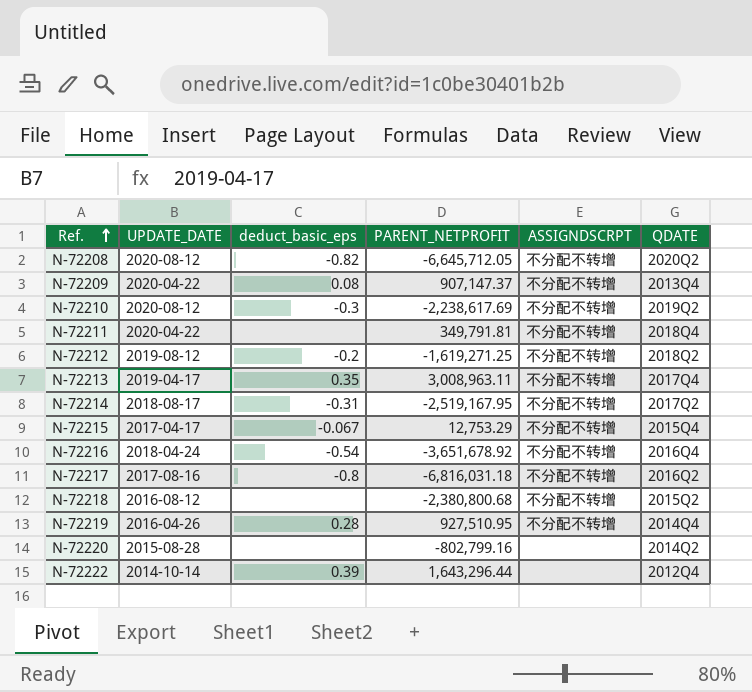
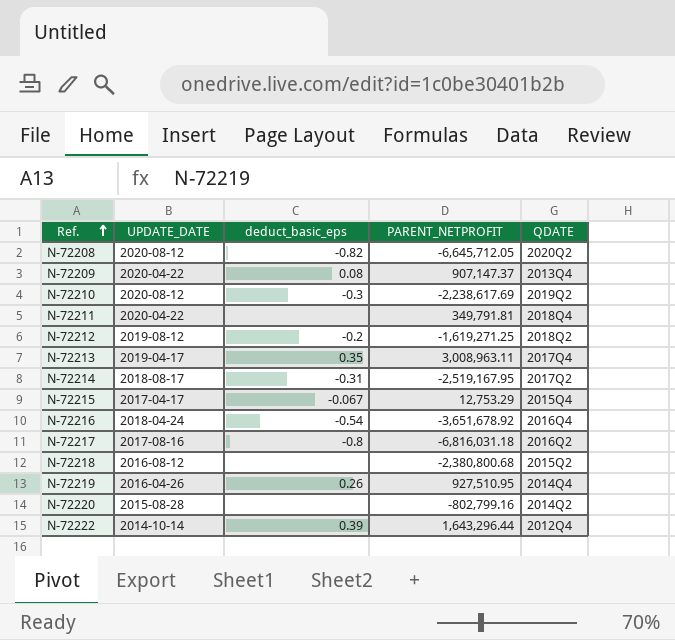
column ASSIGNDSCRPT | position: 5 -> none
N-72219 | deduct_basic_eps: 0.28 -> 0.26

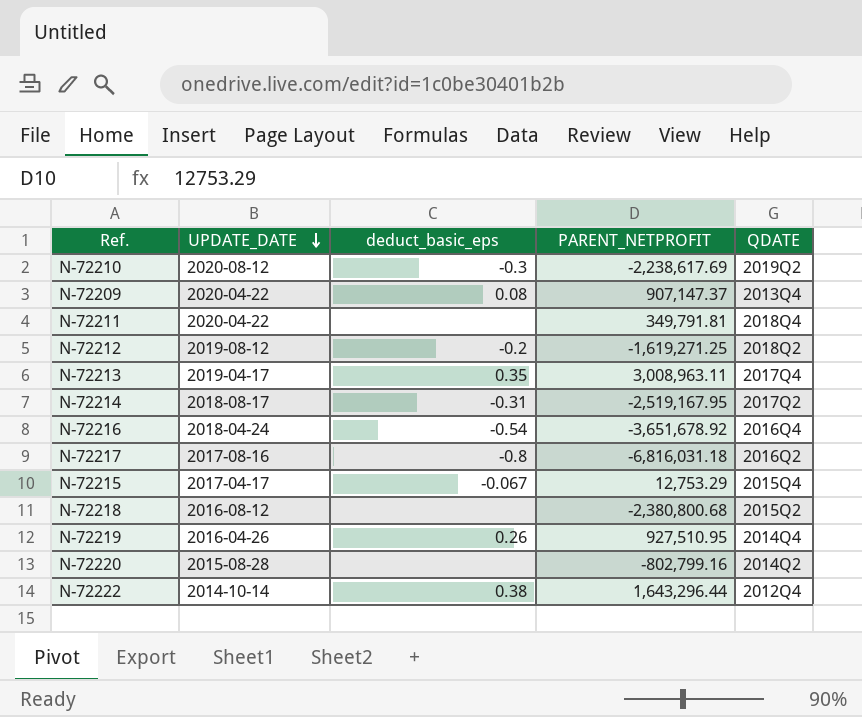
row order: Ref. ascending -> UPDATE_DATE descending
row N-72208: 2020-08-12 | -0.82 | -6,645,712.05 | 2020Q2 -> none
N-72222 | deduct_basic_eps: 0.39 -> 0.38

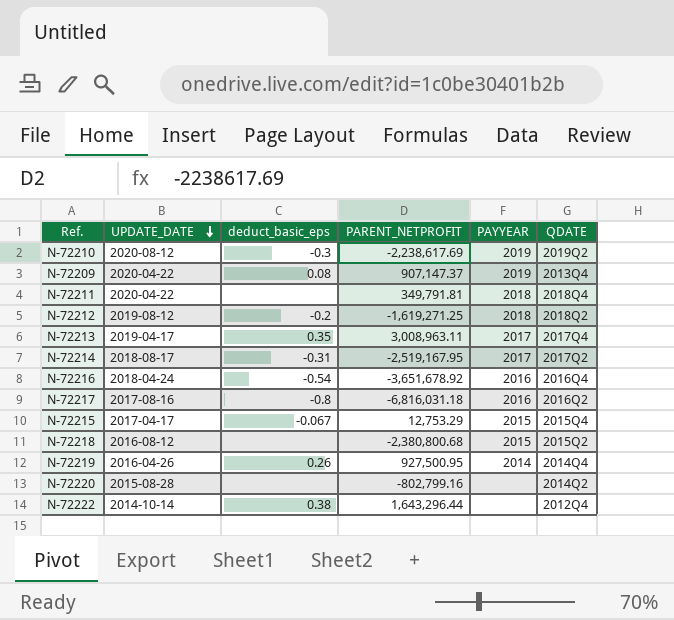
column PAYYEAR | position: none -> 5
N-72219 | PARENT_NETPROFIT: 927,510.95 -> 927,500.95

